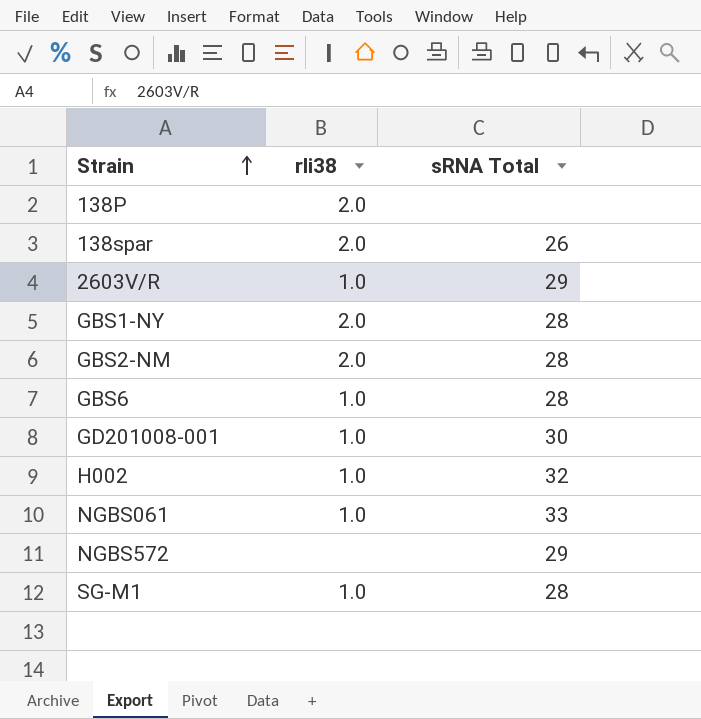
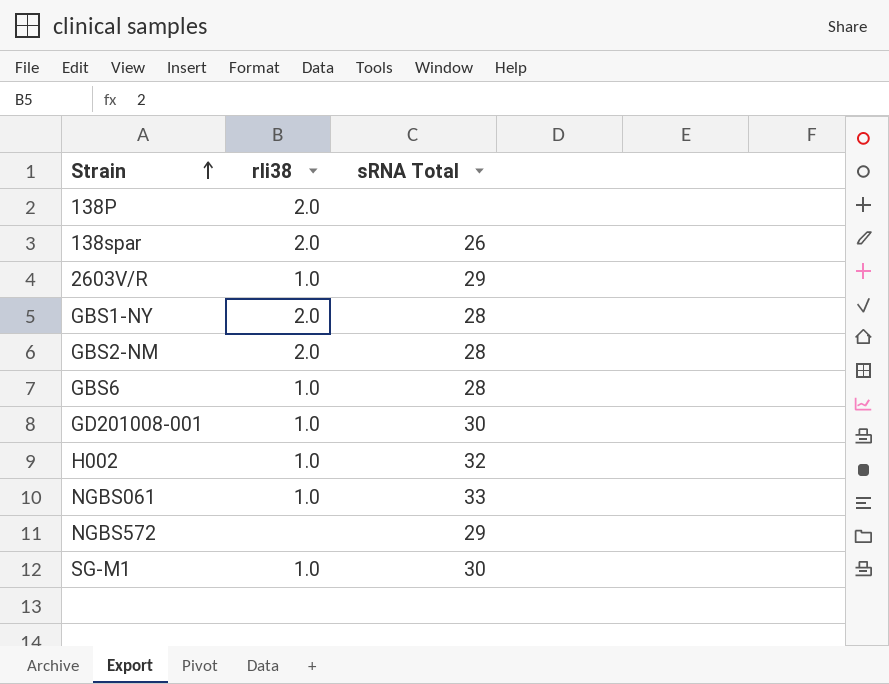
SG-M1 | sRNA Total: 28 -> 30

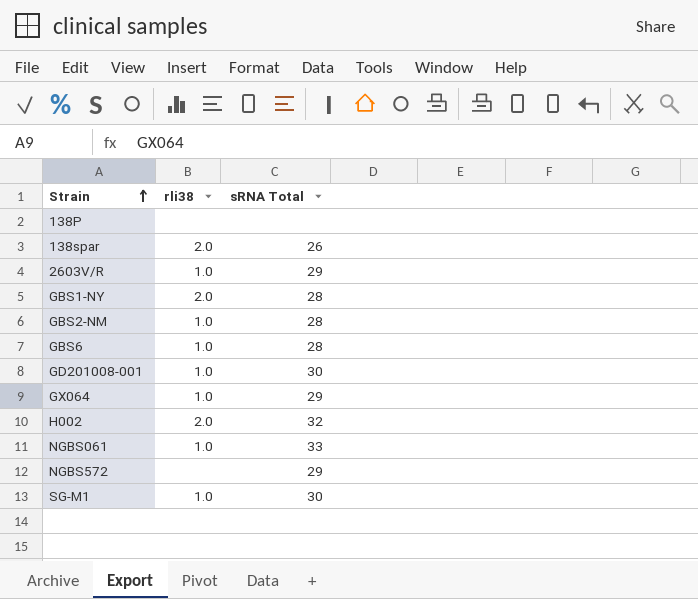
138P | rli38: 2.0 -> none
GBS2-NM | rli38: 2.0 -> 1.0
row GX064: none -> 1.0 | 29
H002 | rli38: 1.0 -> 2.0

